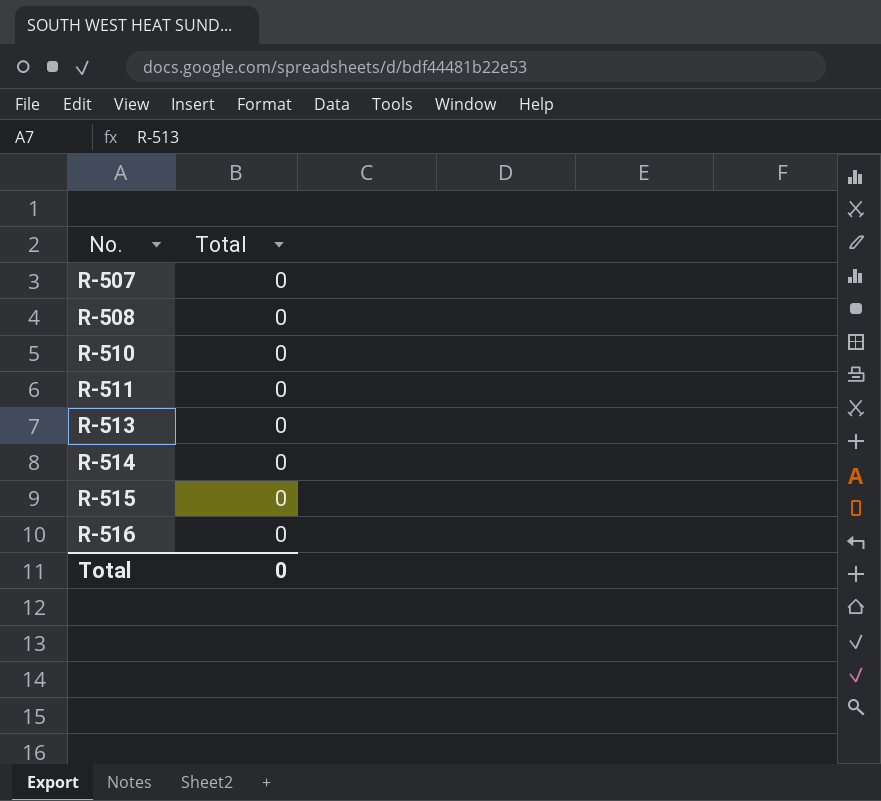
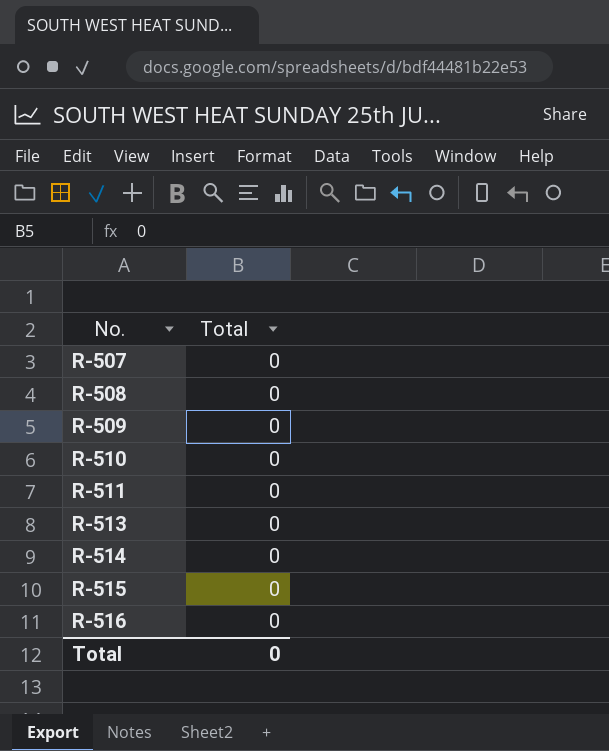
row R-509: none -> 0

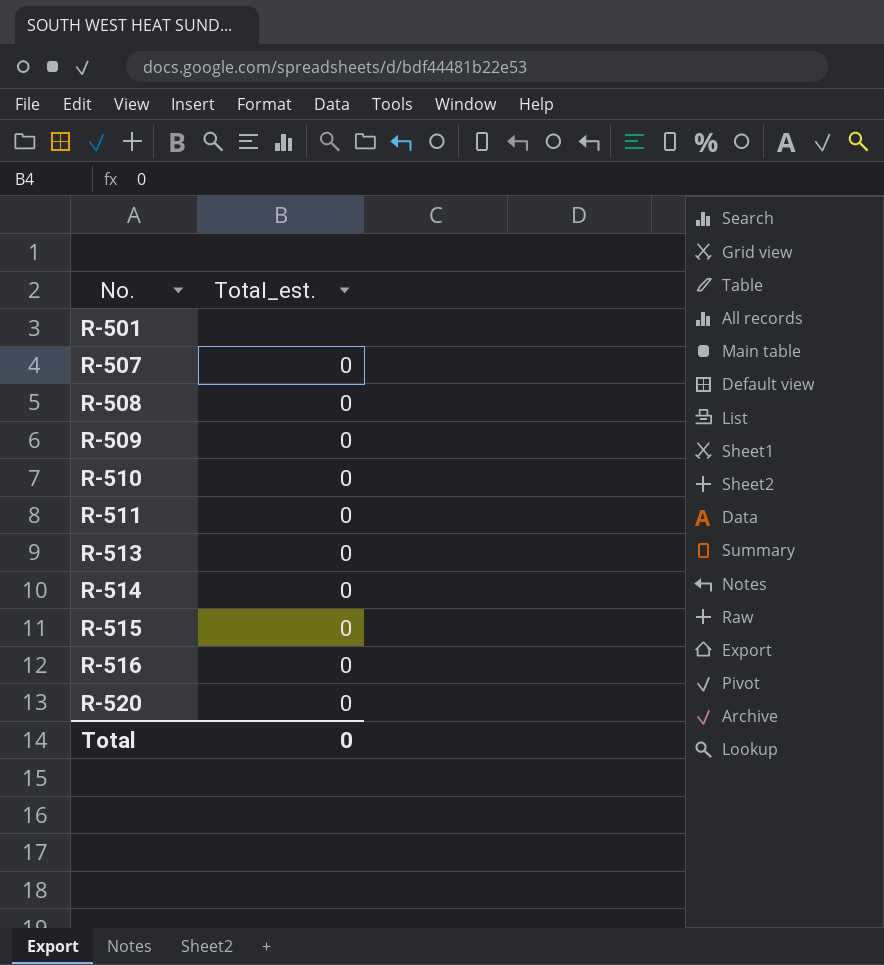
column name: Total -> Total_est.
row R-501: none -> none
row R-520: none -> 0

